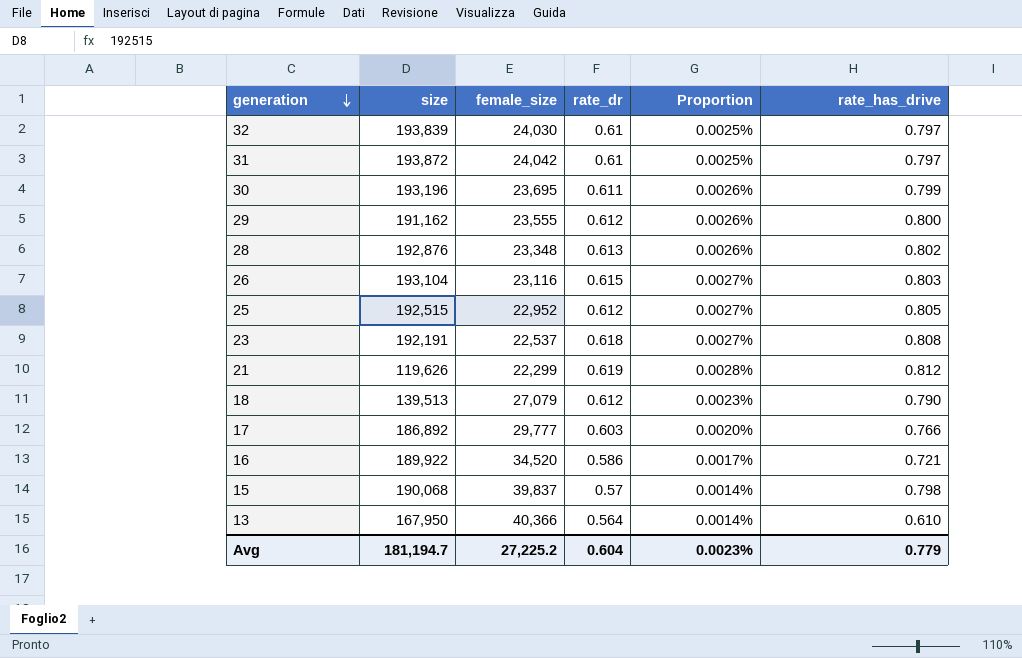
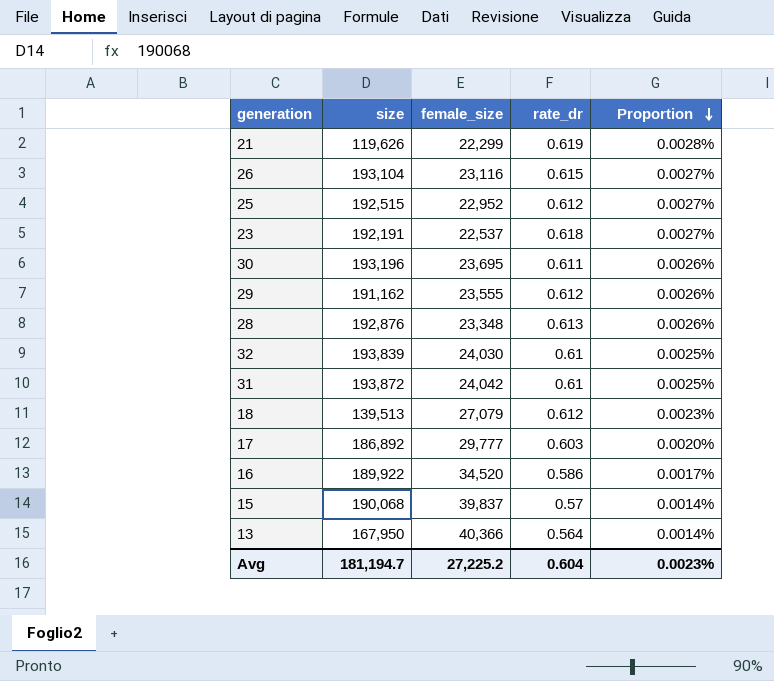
row order: generation descending -> Proportion descending
column rate_has_drive | position: 6 -> none

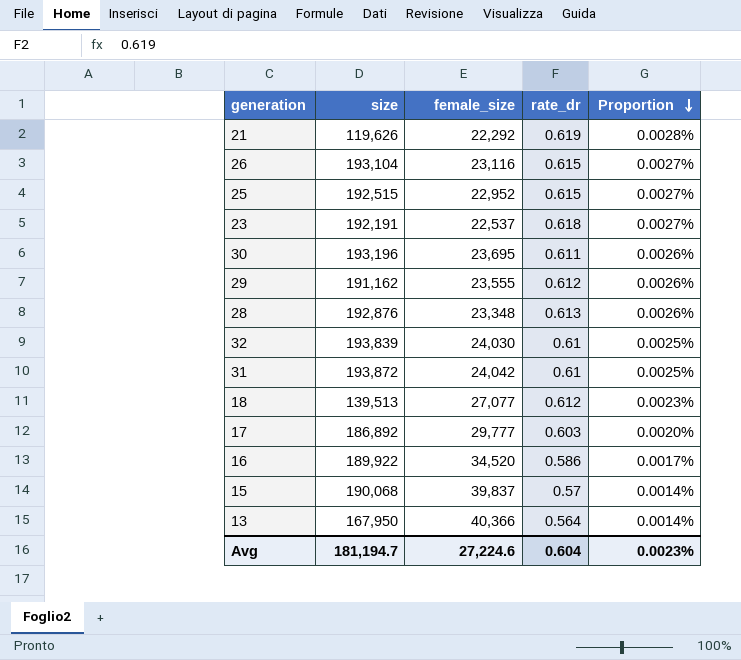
21 | female_size: 22,299 -> 22,292
25 | rate_dr: 0.612 -> 0.615
18 | female_size: 27,079 -> 27,077
Avg | female_size: 27,225.2 -> 27,224.6

